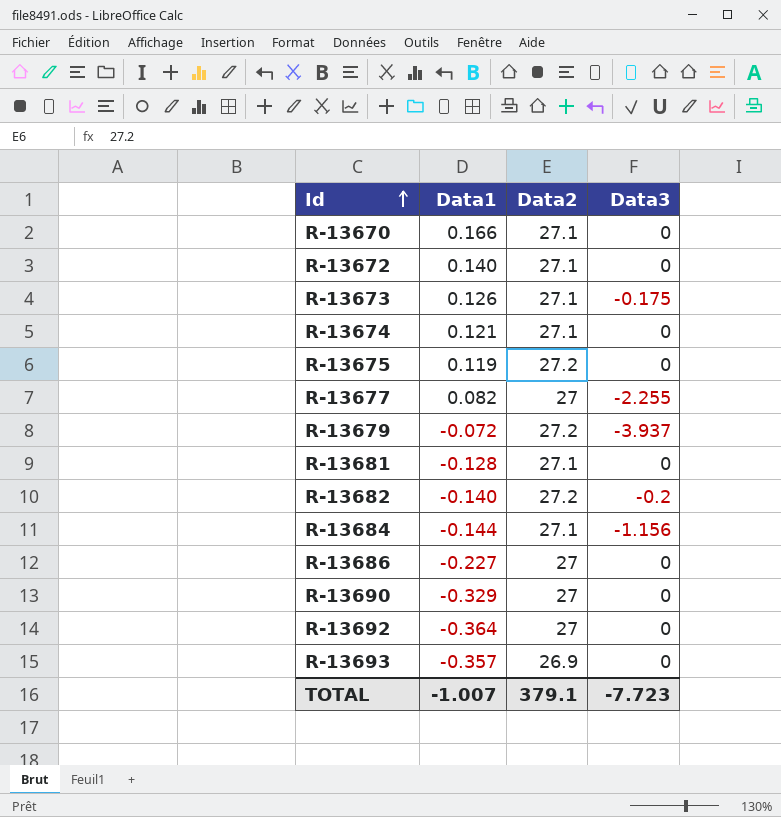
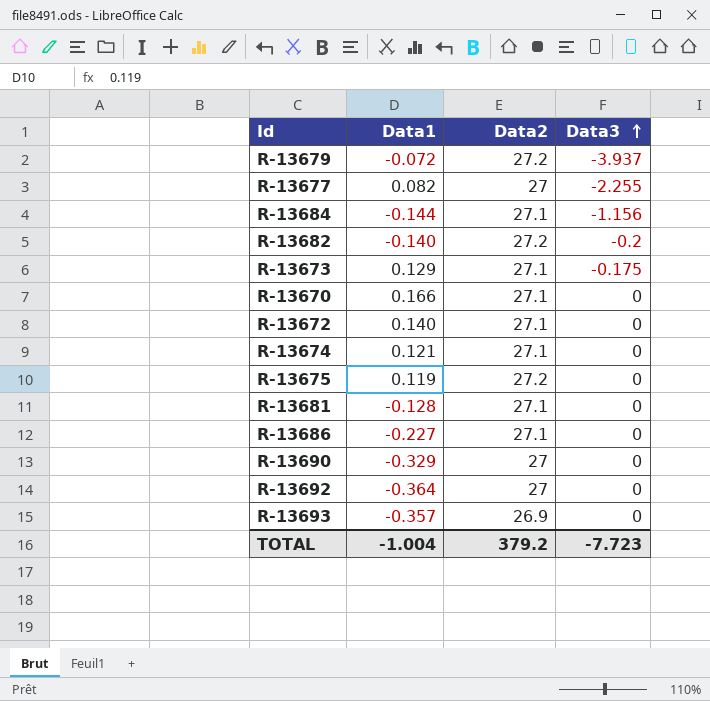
row order: Id ascending -> Data3 ascending
R-13673 | Data1: 0.126 -> 0.129
R-13686 | Data2: 27 -> 27.1
TOTAL | Data1: -1.007 -> -1.004
TOTAL | Data2: 379.1 -> 379.2

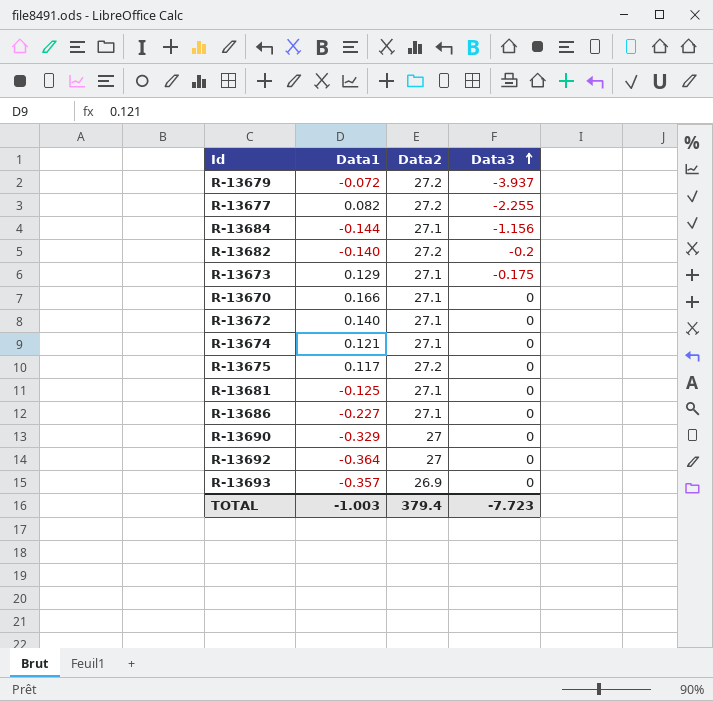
R-13677 | Data2: 27 -> 27.2
R-13675 | Data1: 0.119 -> 0.117
R-13681 | Data1: -0.128 -> -0.125
TOTAL | Data1: -1.004 -> -1.003
TOTAL | Data2: 379.2 -> 379.4

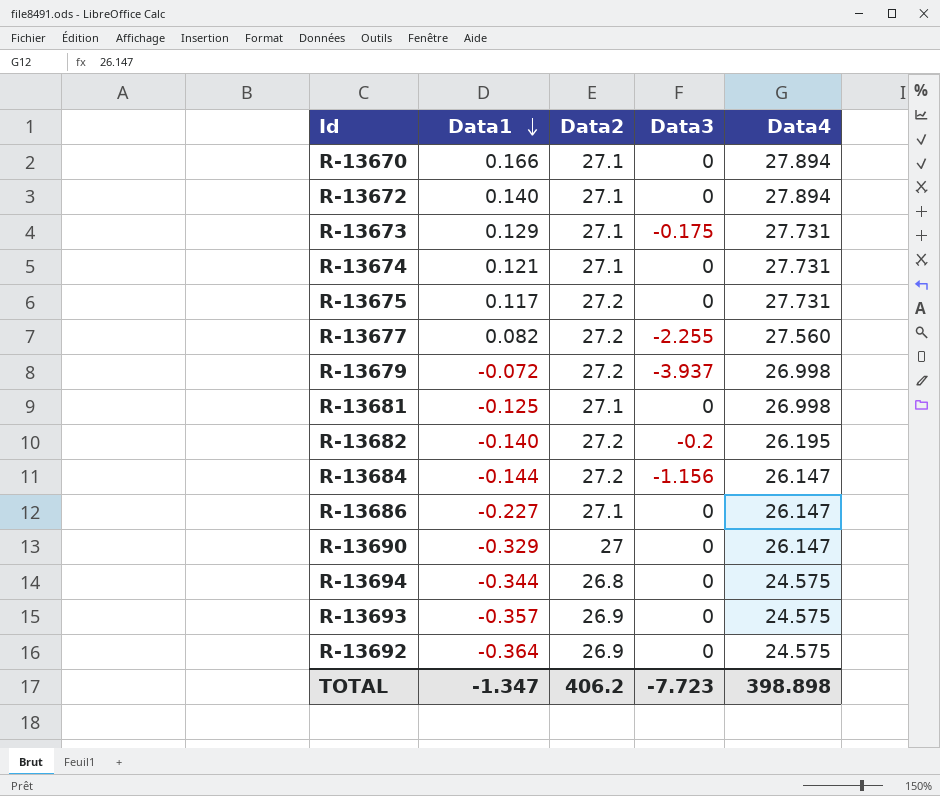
row order: Data3 ascending -> Data1 descending
column Data4 | position: none -> 5
R-13684 | Data2: 27.1 -> 27.2
row R-13694: none -> -0.344 | 26.8 | 0 | 24.575
R-13692 | Data2: 27 -> 26.9
TOTAL | Data1: -1.003 -> -1.347
TOTAL | Data2: 379.4 -> 406.2

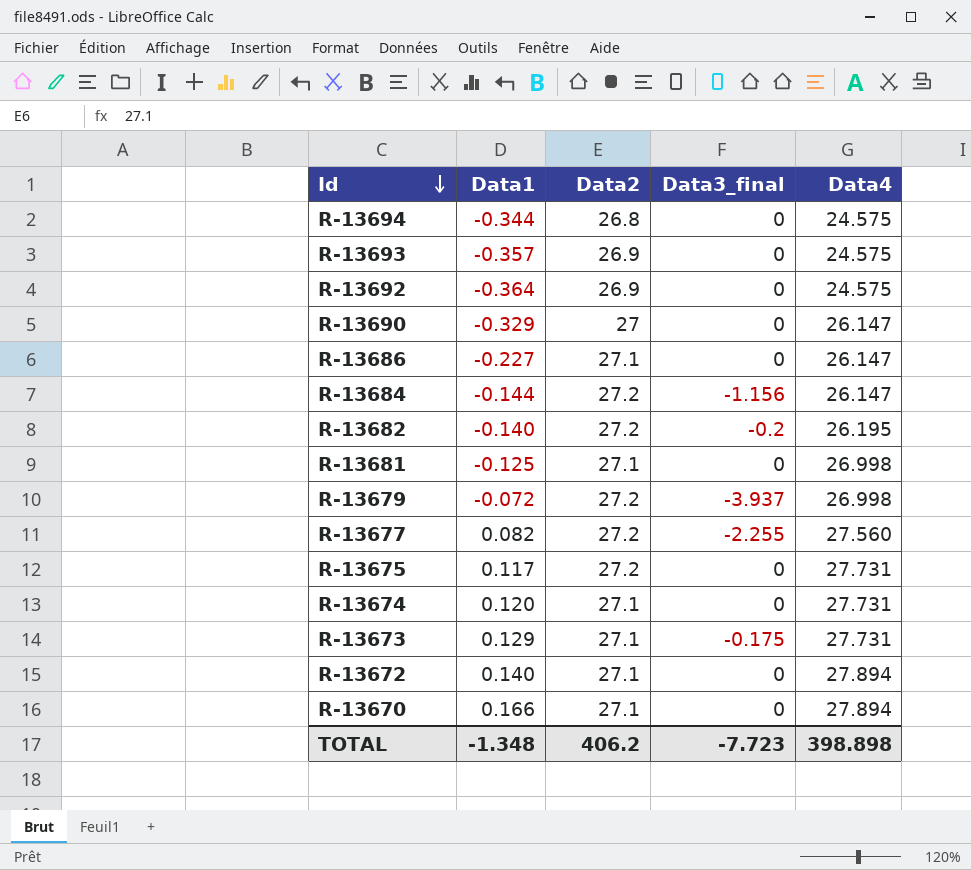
row order: Data1 descending -> Id descending
column name: Data3 -> Data3_final
R-13674 | Data1: 0.121 -> 0.120
TOTAL | Data1: -1.347 -> -1.348

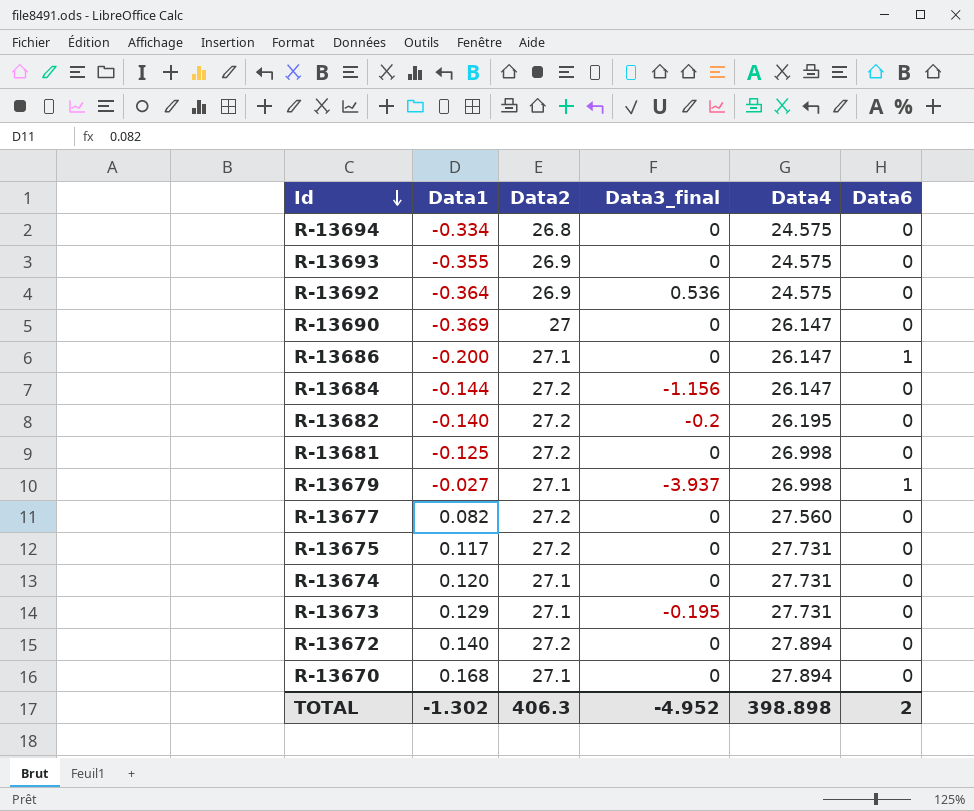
column Data6 | position: none -> 6
R-13694 | Data1: -0.344 -> -0.334
R-13693 | Data1: -0.357 -> -0.355
R-13692 | Data3_final: 0 -> 0.536
R-13690 | Data1: -0.329 -> -0.369
R-13686 | Data1: -0.227 -> -0.200
R-13681 | Data2: 27.1 -> 27.2
R-13679 | Data1: -0.072 -> -0.027
R-13679 | Data2: 27.2 -> 27.1
R-13677 | Data3_final: -2.255 -> 0
R-13673 | Data3_final: -0.175 -> -0.195
R-13672 | Data2: 27.1 -> 27.2
R-13670 | Data1: 0.166 -> 0.168
TOTAL | Data1: -1.348 -> -1.302
TOTAL | Data2: 406.2 -> 406.3
TOTAL | Data3_final: -7.723 -> -4.952

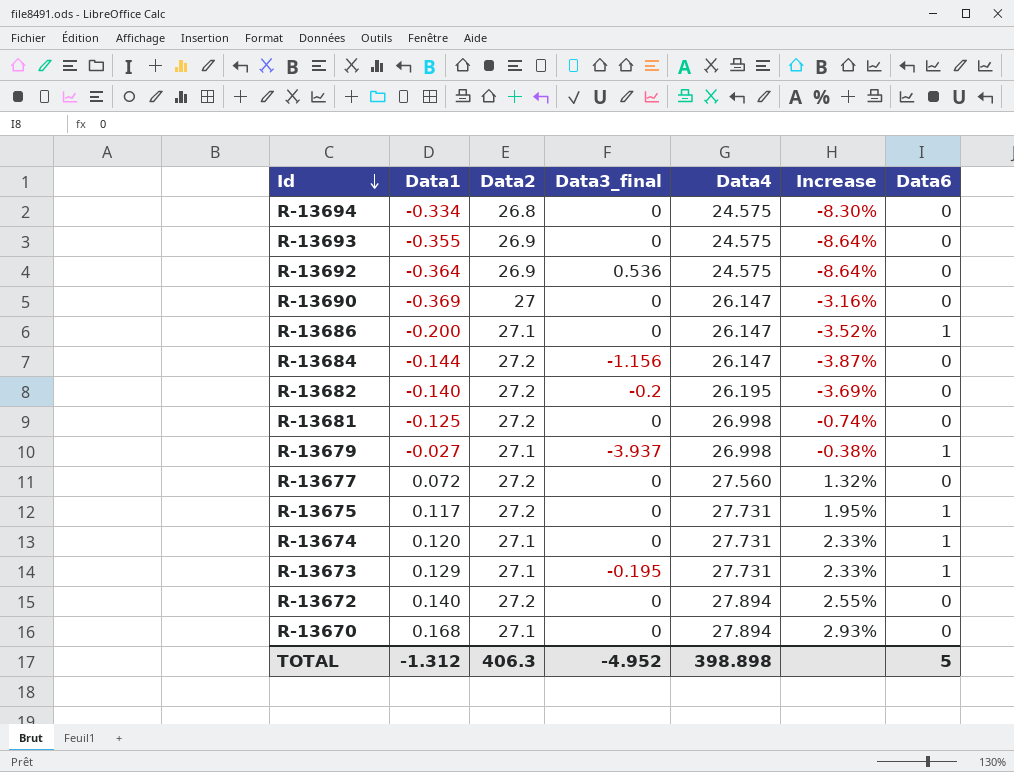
column Increase | formula: none -> ([Data4] - [Data2]) / [Data2]
R-13677 | Data1: 0.082 -> 0.072
R-13675 | Data6: 0 -> 1
R-13674 | Data6: 0 -> 1
R-13673 | Data6: 0 -> 1
TOTAL | Data1: -1.302 -> -1.312
TOTAL | Data6: 2 -> 5

